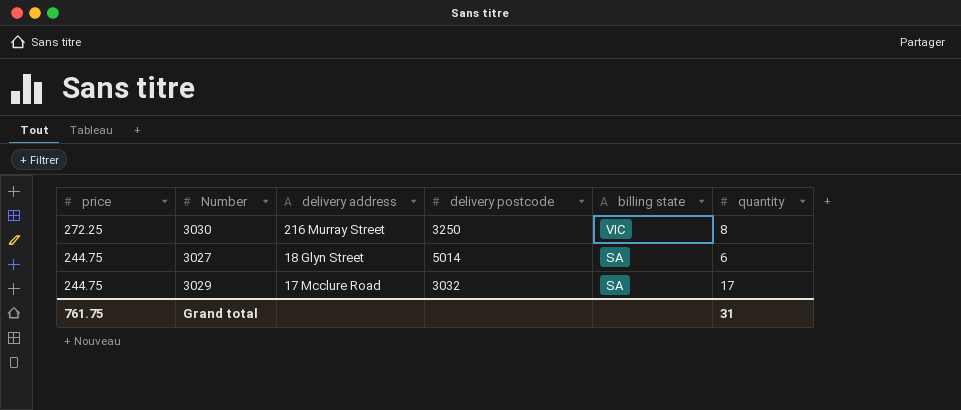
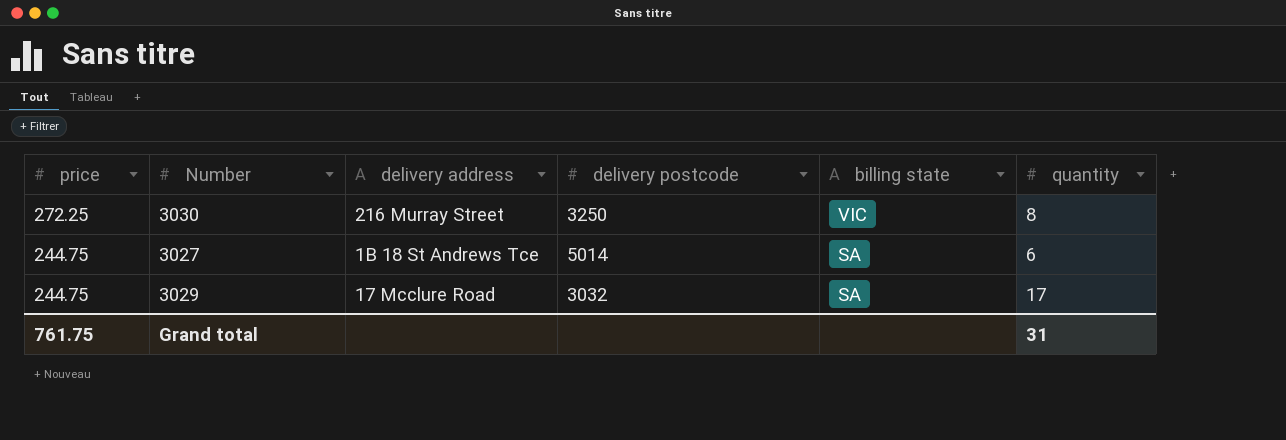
3027 | delivery address: 18 Glyn Street -> 1B 18 St Andrews Tce

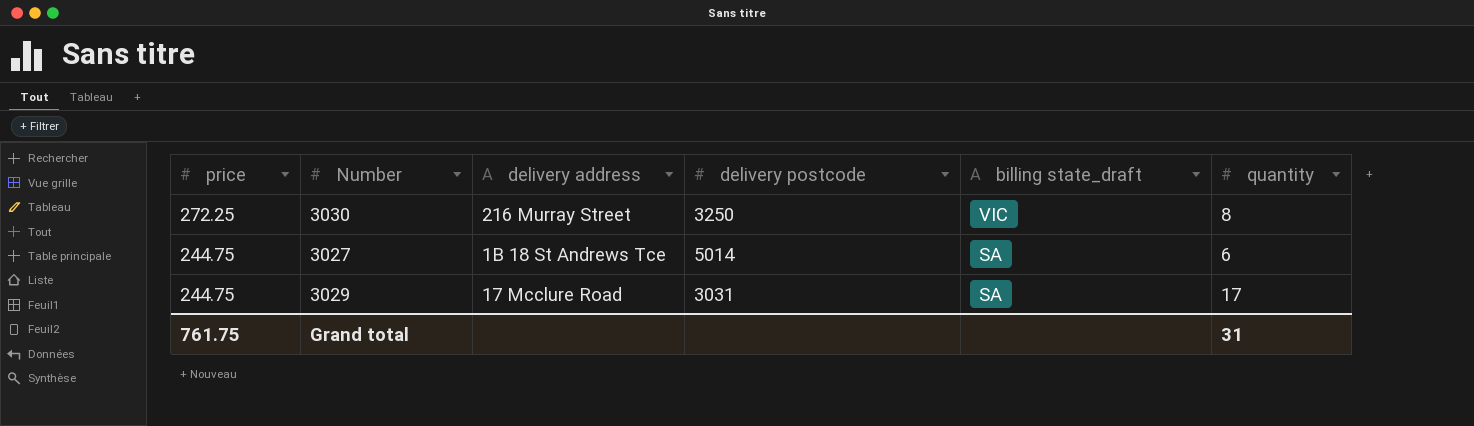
column name: billing state -> billing state_draft
3029 | delivery postcode: 3032 -> 3031

